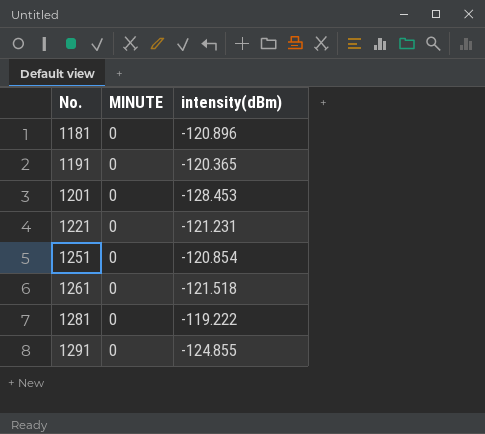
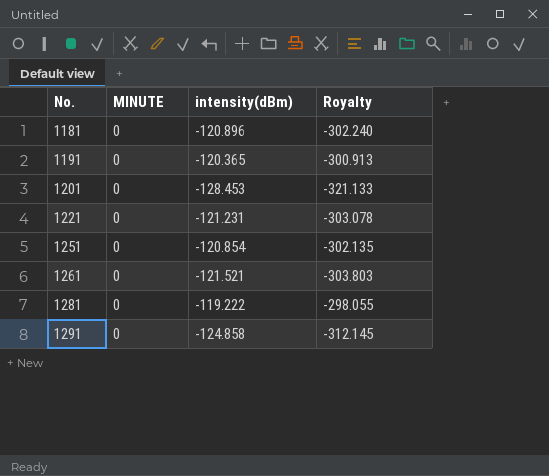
column Royalty | formula: none -> [intensity(dBm)] * 2.5
1261 | intensity(dBm): -121.518 -> -121.521
1291 | intensity(dBm): -124.855 -> -124.858

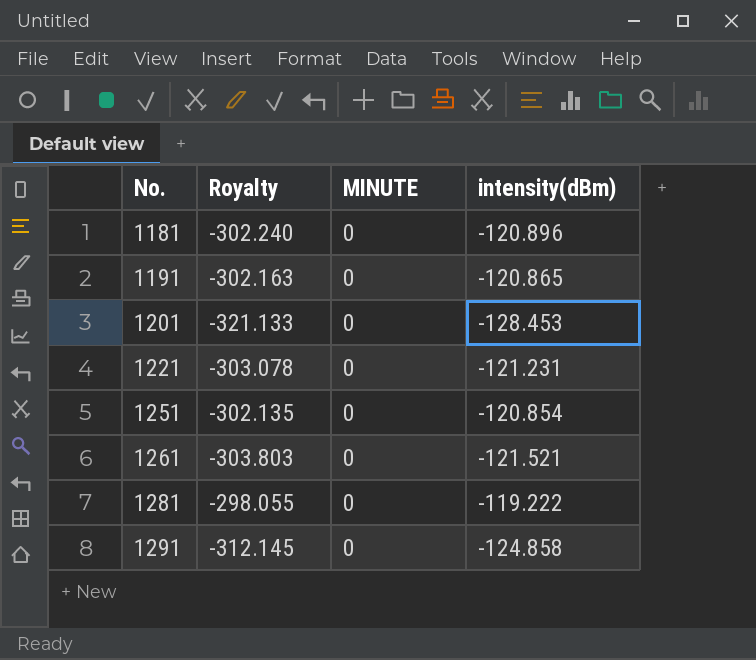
column Royalty | position: 4 -> 2
1191 | Royalty: -300.913 -> -302.163
1191 | intensity(dBm): -120.365 -> -120.865

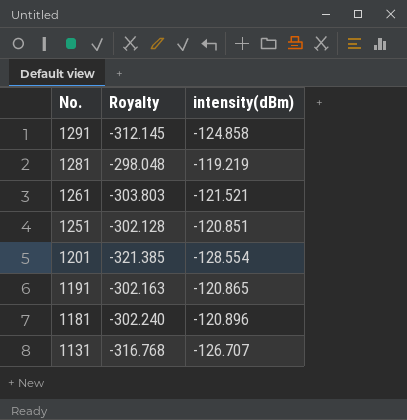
row order: No. ascending -> No. descending
column MINUTE | position: 3 -> none
row 1221: -303.078 | 0 | -121.231 -> none
1281 | Royalty: -298.055 -> -298.048
1281 | intensity(dBm): -119.222 -> -119.219
1251 | Royalty: -302.135 -> -302.128
1251 | intensity(dBm): -120.854 -> -120.851
1201 | Royalty: -321.133 -> -321.385
1201 | intensity(dBm): -128.453 -> -128.554
row 1131: none -> -316.768 | -126.707

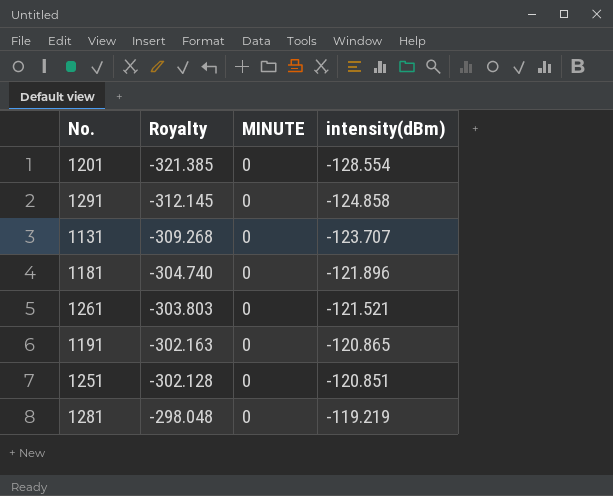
row order: No. descending -> Royalty ascending
column MINUTE | position: none -> 3
1131 | Royalty: -316.768 -> -309.268
1131 | intensity(dBm): -126.707 -> -123.707
1181 | Royalty: -302.240 -> -304.740
1181 | intensity(dBm): -120.896 -> -121.896

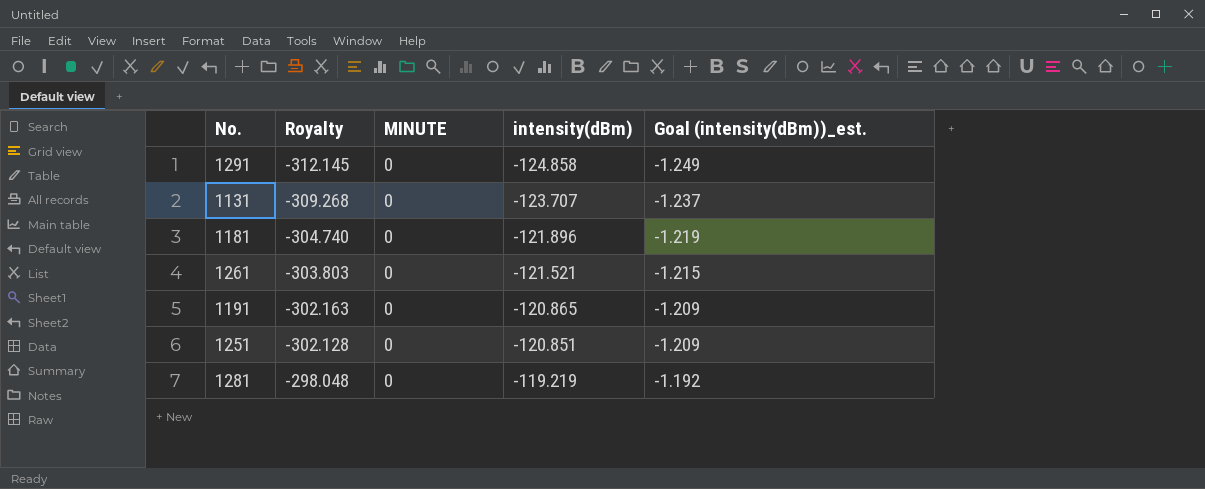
column Goal (intensity(dBm))_est. | formula: none -> [intensity(dBm)] * 0.01
row 1201: -321.385 | 0 | -128.554 -> none

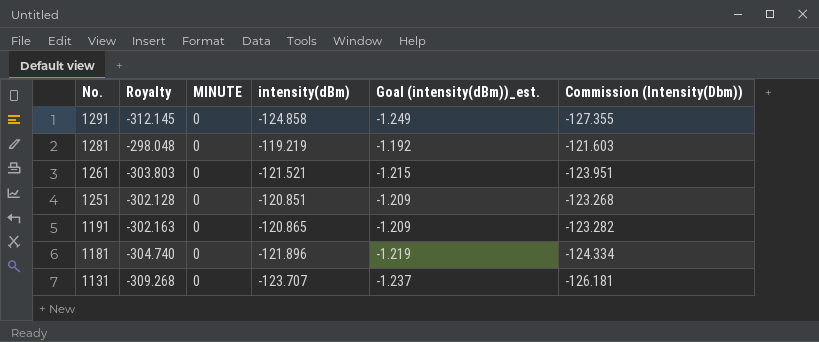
row order: Royalty ascending -> No. descending
column Commission (Intensity(Dbm)) | formula: none -> [intensity(dBm)] * 1.02

